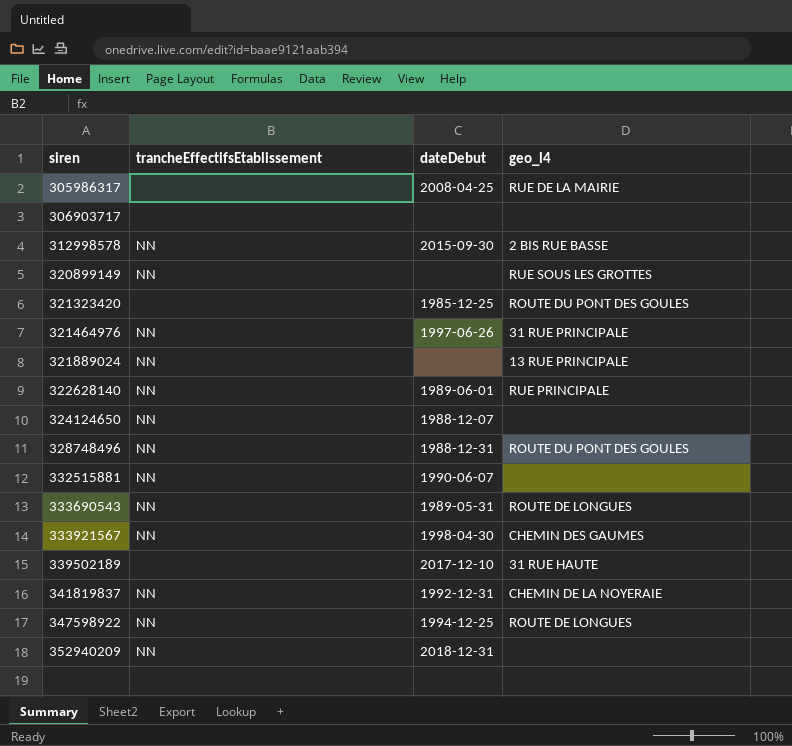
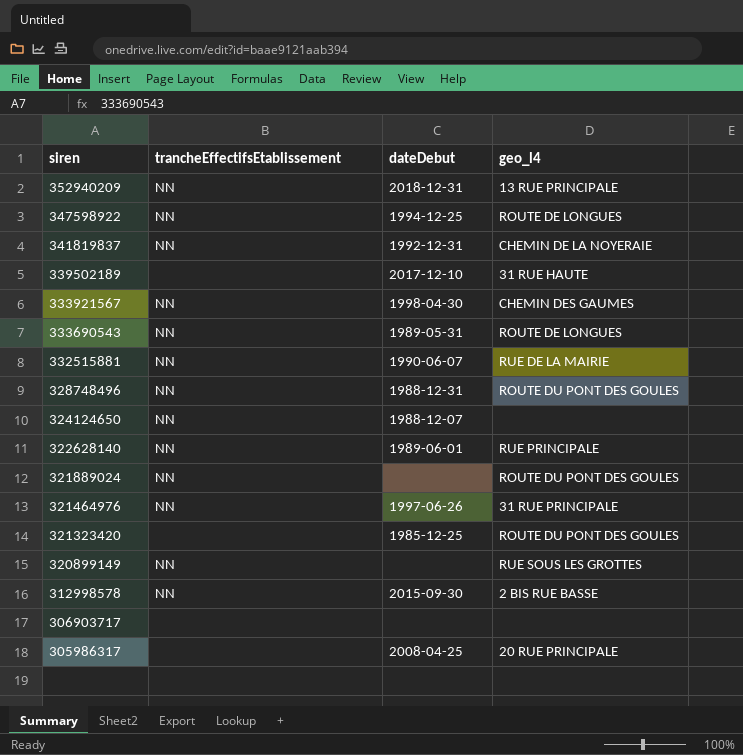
row order: siren ascending -> siren descending
352940209 | geo_l4: none -> 13 RUE PRINCIPALE
332515881 | geo_l4: none -> RUE DE LA MAIRIE
321889024 | geo_l4: 13 RUE PRINCIPALE -> ROUTE DU PONT DES GOULES
305986317 | geo_l4: RUE DE LA MAIRIE -> 20 RUE PRINCIPALE

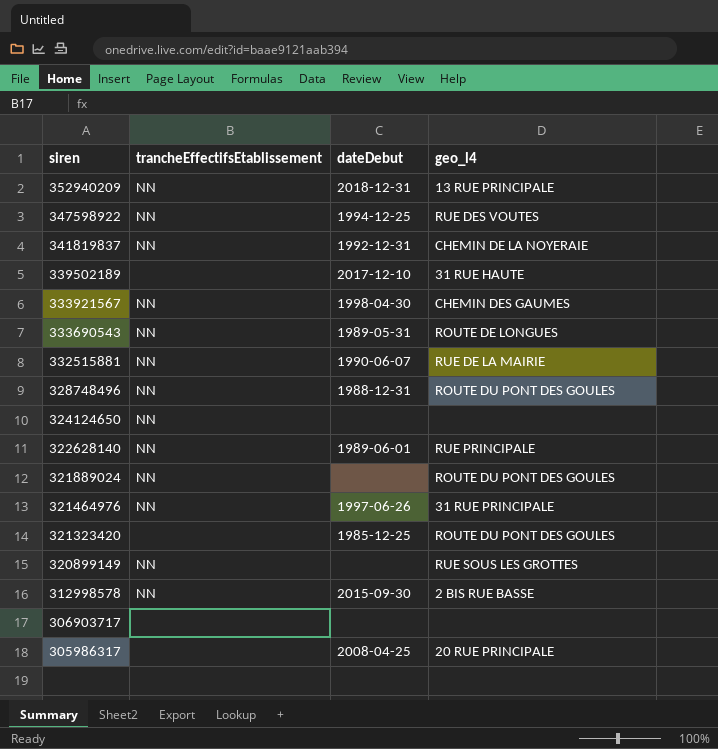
347598922 | geo_l4: ROUTE DE LONGUES -> RUE DES VOUTES
324124650 | dateDebut: 1988-12-07 -> none

